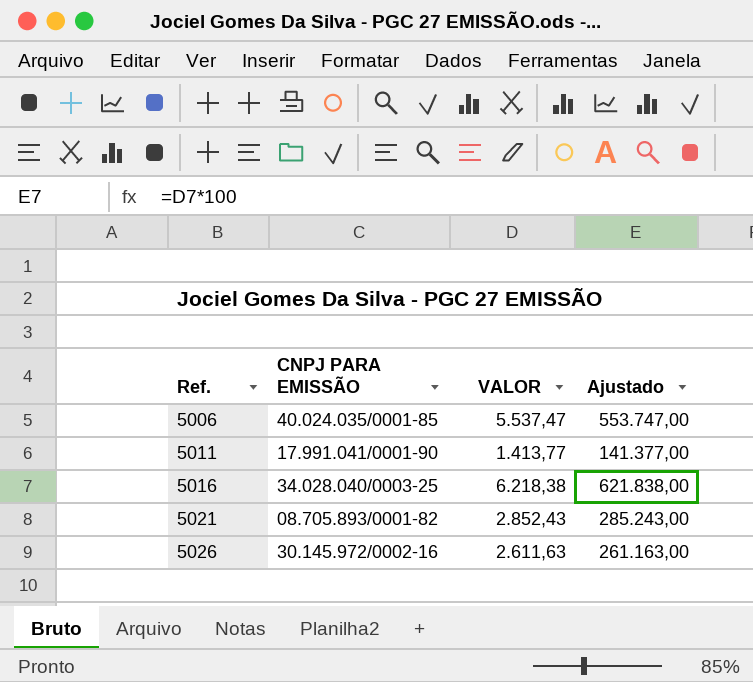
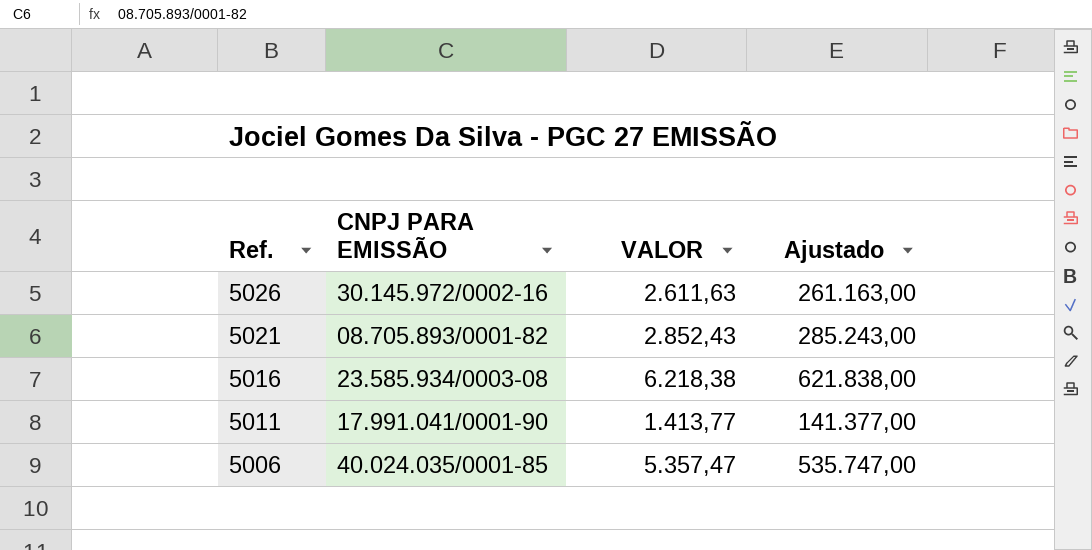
row order: Ref. ascending -> Ref. descending
5016 | CNPJ PARA EMISSÃO: 34.028.040/0003-25 -> 23.585.934/0003-08
5006 | VALOR: 5.537,47 -> 5.357,47
5006 | Ajustado: 553.747,00 -> 535.747,00

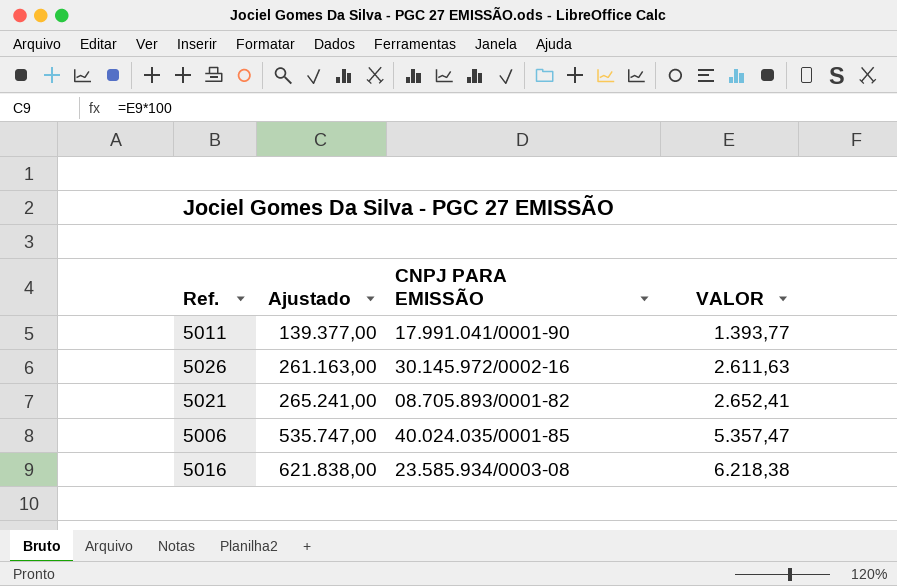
row order: Ref. descending -> Ajustado ascending
column Ajustado | position: 4 -> 2
5011 | Ajustado: 141.377,00 -> 139.377,00
5011 | VALOR: 1.413,77 -> 1.393,77
5021 | Ajustado: 285.243,00 -> 265.241,00
5021 | VALOR: 2.852,43 -> 2.652,41

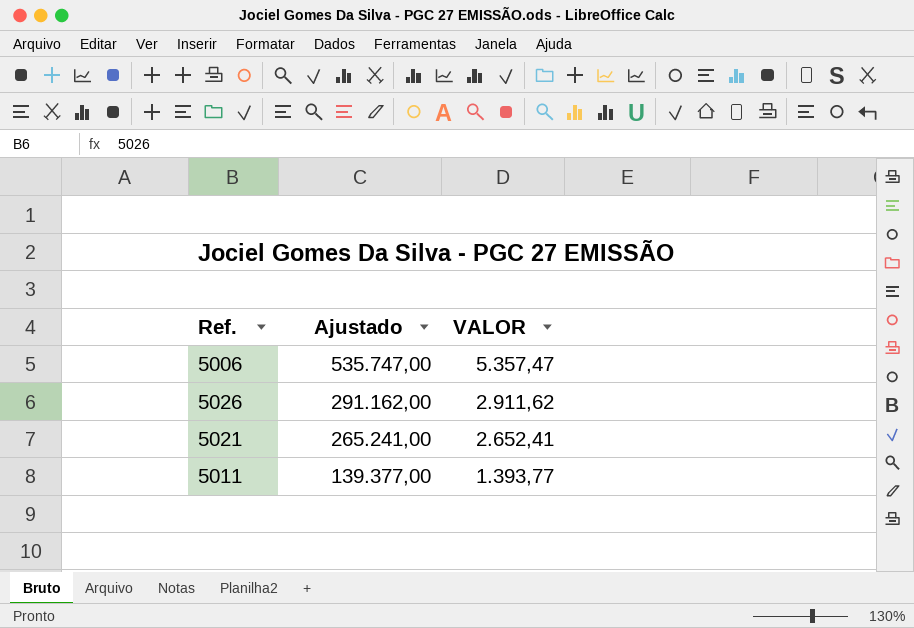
row order: Ajustado ascending -> Ajustado descending
column CNPJ PARA EMISSÃO | position: 3 -> none
row 5016: 621.838,00 | 23.585.934/0003-08 | 6.218,38 -> none
5026 | Ajustado: 261.163,00 -> 291.162,00
5026 | VALOR: 2.611,63 -> 2.911,62

